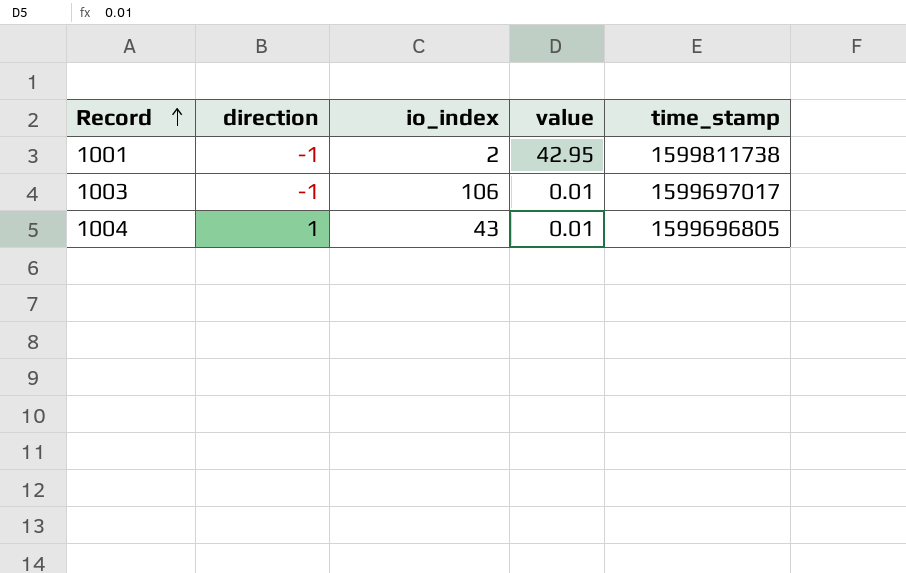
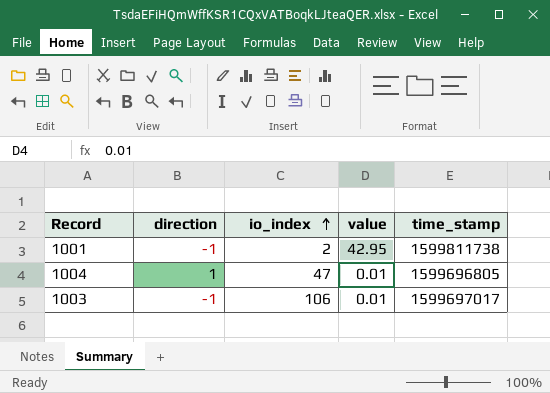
row order: Record ascending -> io_index ascending
1004 | io_index: 43 -> 47

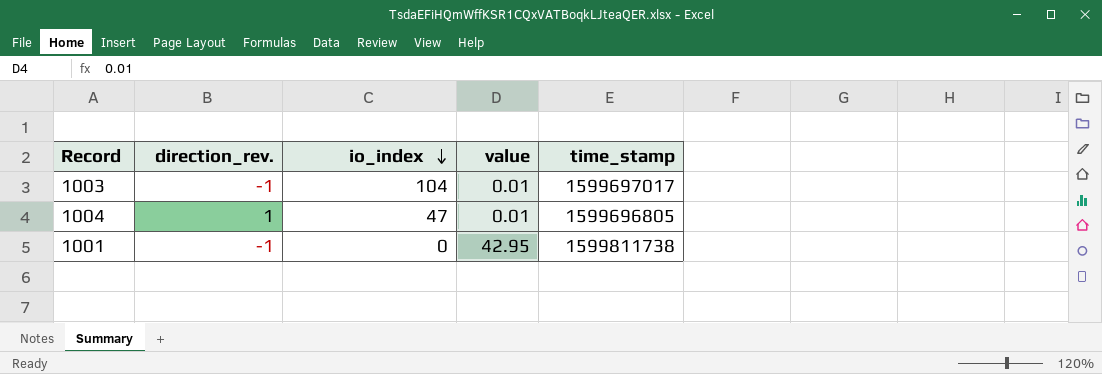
row order: io_index ascending -> io_index descending
column name: direction -> direction_rev.
1003 | io_index: 106 -> 104
1001 | io_index: 2 -> 0

